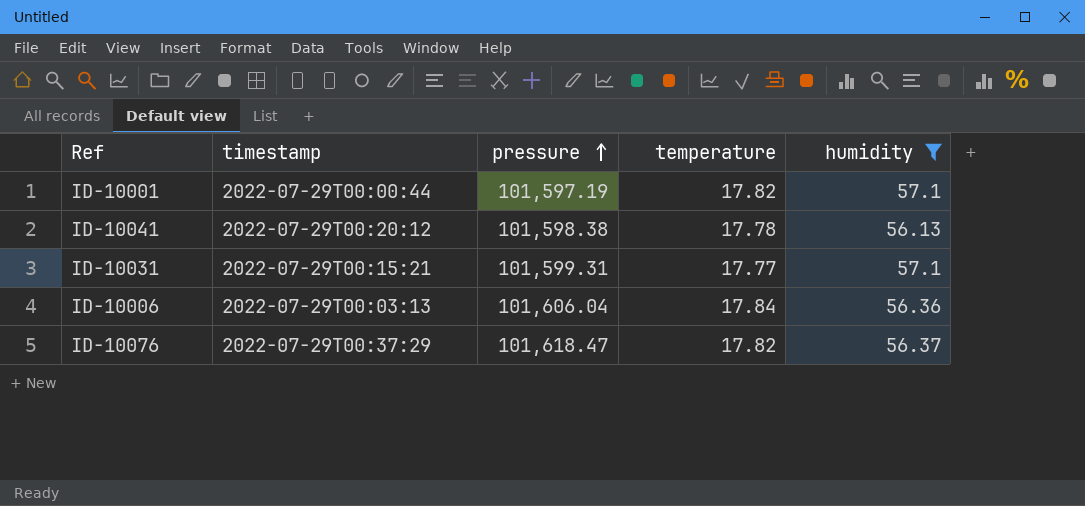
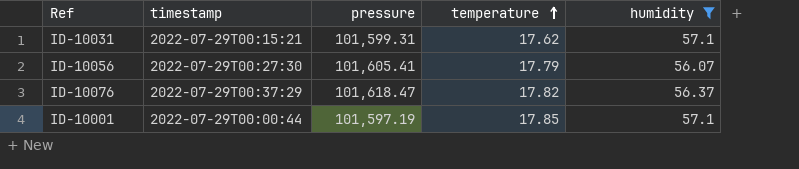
row order: pressure ascending -> temperature ascending
row ID-10041: 2022-07-29T00:20:12 | 101,598.38 | 17.78 | 56.13 -> none
row ID-10006: 2022-07-29T00:03:13 | 101,606.04 | 17.84 | 56.36 -> none
ID-10031 | temperature: 17.77 -> 17.62
row ID-10056: none -> 2022-07-29T00:27:30 | 101,605.41 | 17.79 | 56.07
ID-10001 | temperature: 17.82 -> 17.85

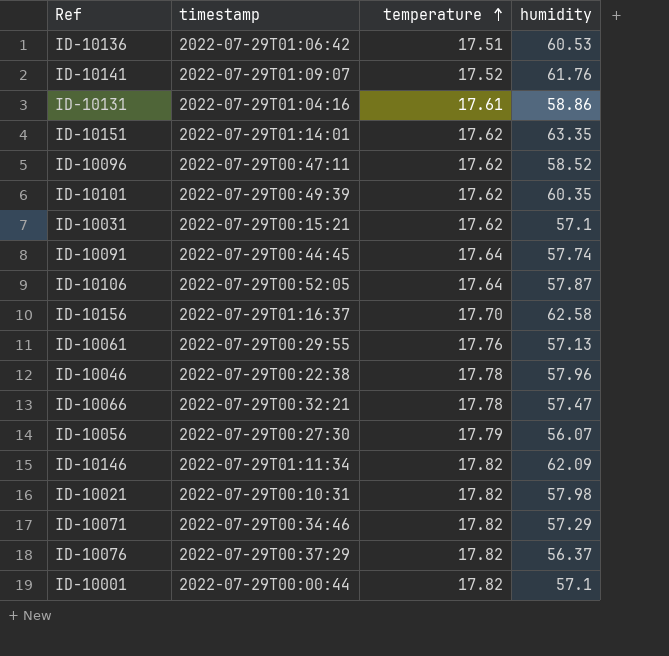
filter: humidity <= 57.1 -> none
column pressure | position: 3 -> none
ID-10001 | temperature: 17.85 -> 17.82

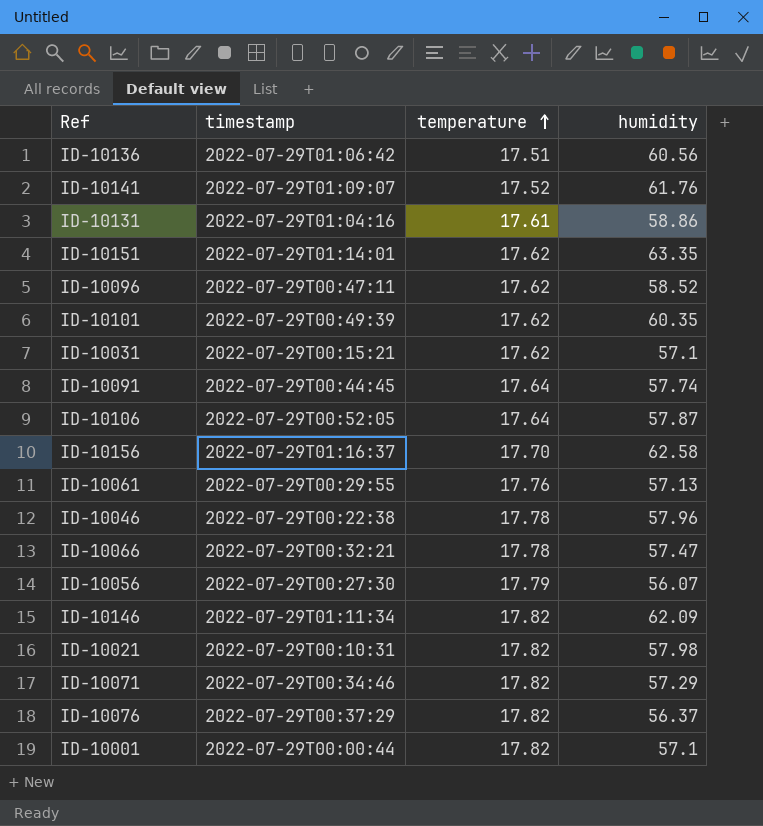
ID-10136 | humidity: 60.53 -> 60.56

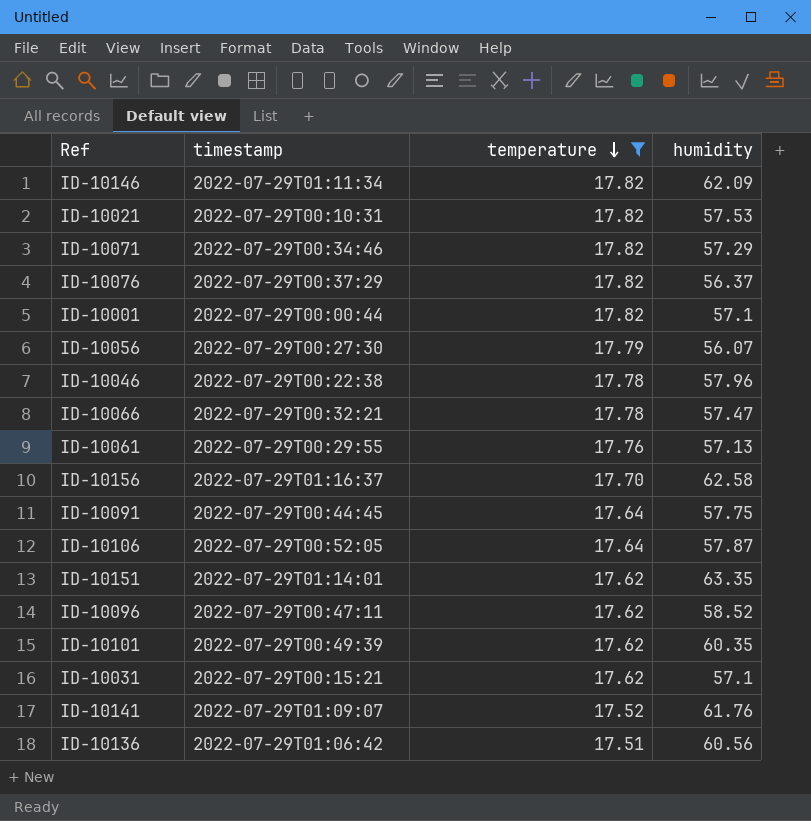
filter: none -> temperature != 17.61
row order: temperature ascending -> temperature descending
ID-10021 | humidity: 57.98 -> 57.53
ID-10091 | humidity: 57.74 -> 57.75

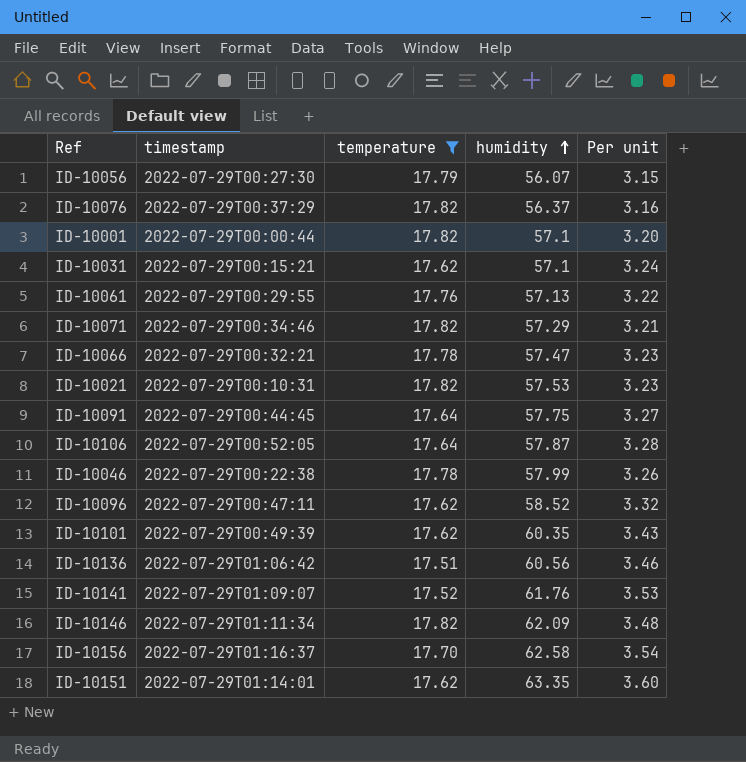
row order: temperature descending -> humidity ascending
column Per unit | formula: none -> [humidity] / [temperature]
ID-10046 | humidity: 57.96 -> 57.99

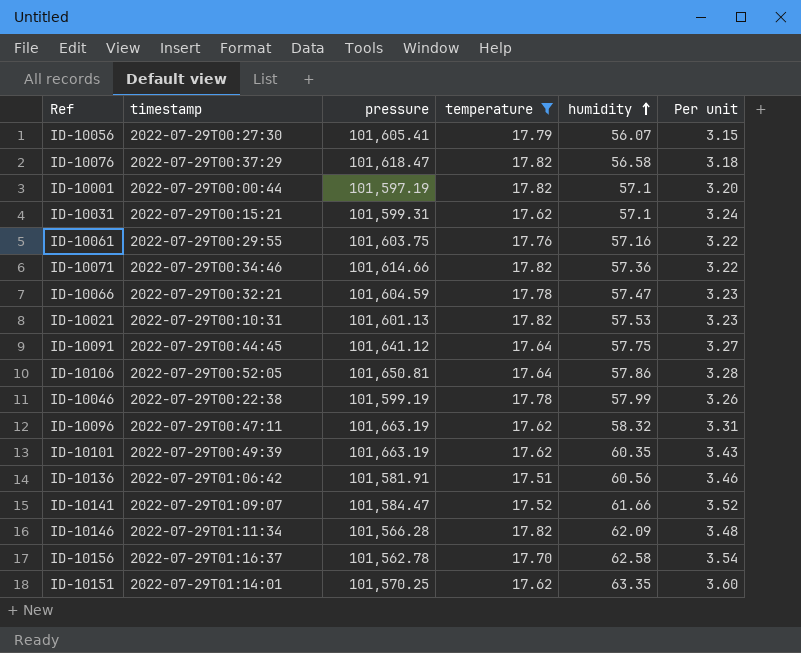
column pressure | position: none -> 3
ID-10076 | humidity: 56.37 -> 56.58
ID-10076 | Per unit: 3.16 -> 3.18
ID-10061 | humidity: 57.13 -> 57.16
ID-10071 | humidity: 57.29 -> 57.36
ID-10071 | Per unit: 3.21 -> 3.22
ID-10106 | humidity: 57.87 -> 57.86
ID-10096 | humidity: 58.52 -> 58.32
ID-10096 | Per unit: 3.32 -> 3.31
ID-10141 | humidity: 61.76 -> 61.66
ID-10141 | Per unit: 3.53 -> 3.52

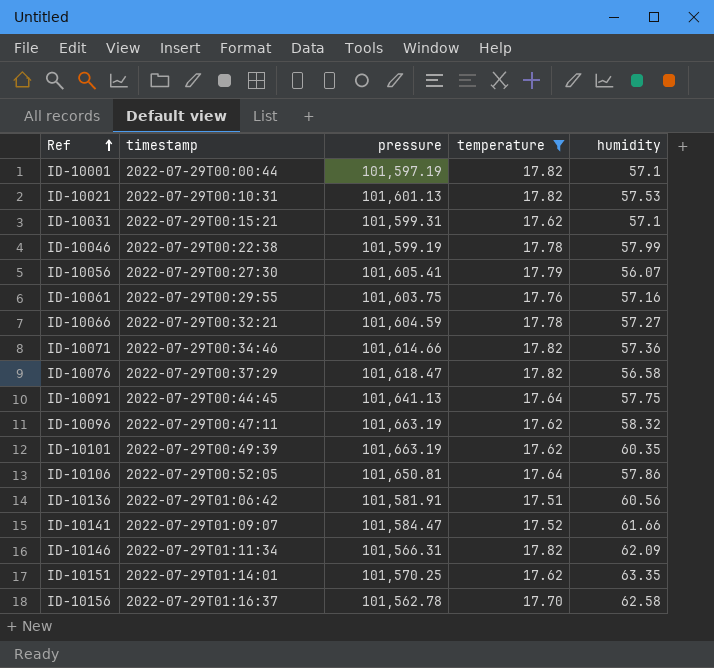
row order: humidity ascending -> Ref ascending
column Per unit | formula: [humidity] / [temperature] -> none
ID-10066 | humidity: 57.47 -> 57.27
ID-10091 | pressure: 101,641.12 -> 101,641.13
ID-10146 | pressure: 101,566.28 -> 101,566.31

